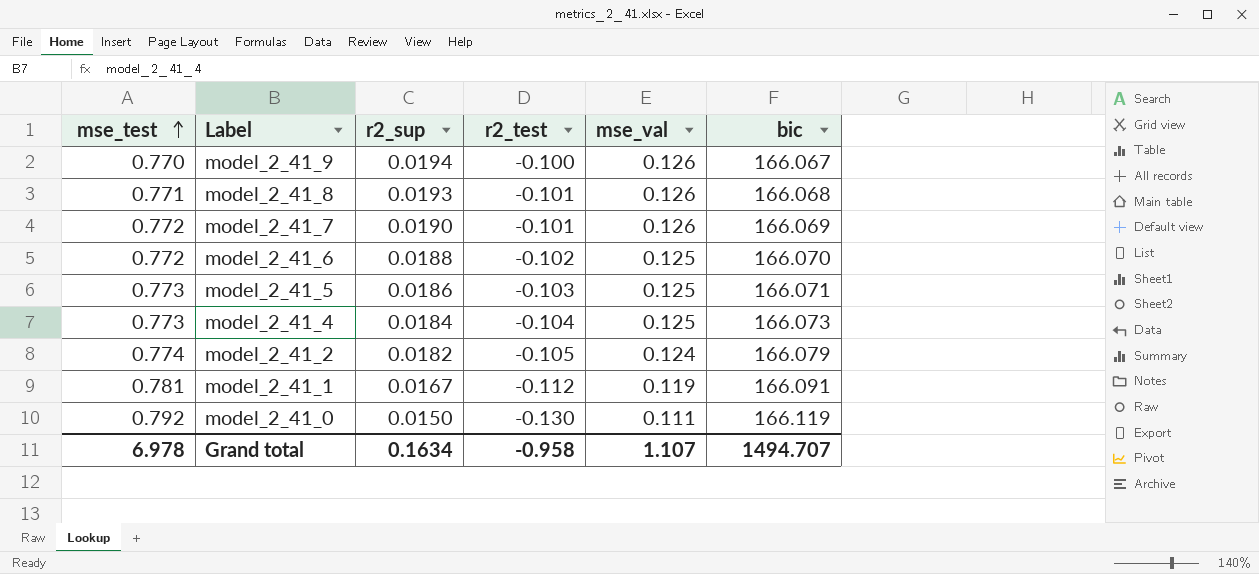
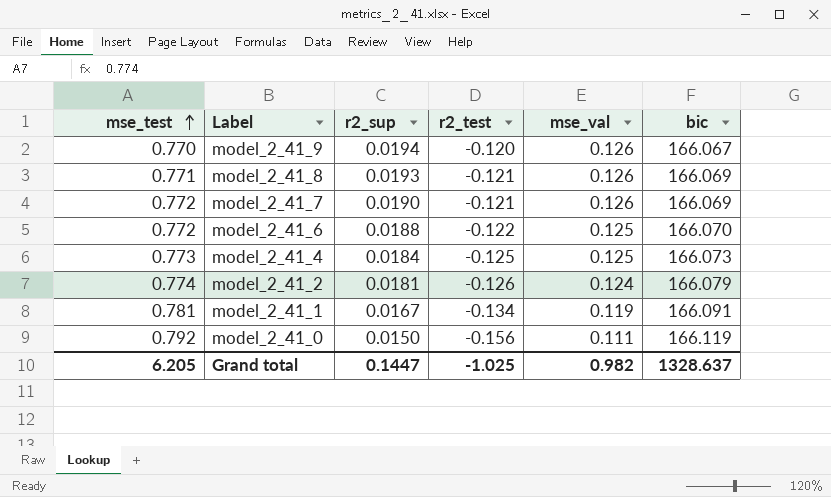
row model_2_41_5: 0.773 | 0.0186 | -0.103 | 0.125 | 166.071 -> none
model_2_41_9 | r2_test: -0.100 -> -0.120
model_2_41_8 | r2_test: -0.101 -> -0.121
model_2_41_8 | bic: 166.068 -> 166.069
model_2_41_7 | r2_test: -0.101 -> -0.121
model_2_41_6 | r2_test: -0.102 -> -0.122
model_2_41_4 | r2_test: -0.104 -> -0.125
model_2_41_2 | r2_sup: 0.0182 -> 0.0181
model_2_41_2 | r2_test: -0.105 -> -0.126
model_2_41_1 | r2_test: -0.112 -> -0.134
model_2_41_0 | r2_test: -0.130 -> -0.156
Grand total | mse_test: 6.978 -> 6.205
Grand total | r2_sup: 0.1634 -> 0.1447
Grand total | r2_test: -0.958 -> -1.025
Grand total | mse_val: 1.107 -> 0.982
Grand total | bic: 1494.707 -> 1328.637

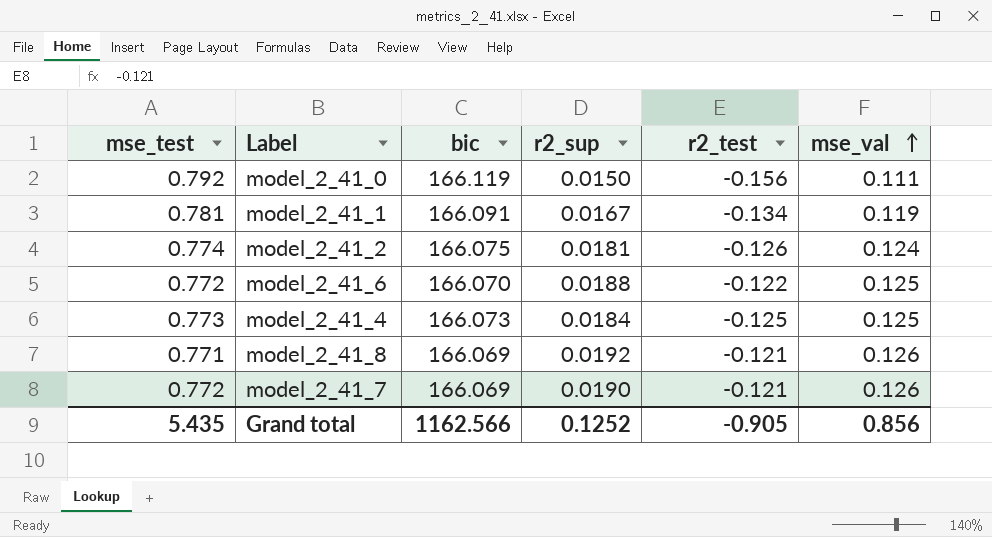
row order: mse_test ascending -> mse_val ascending
column bic | position: 6 -> 3
row model_2_41_9: 0.770 | 0.0194 | -0.120 | 0.126 | 166.067 -> none
model_2_41_2 | bic: 166.079 -> 166.075
model_2_41_8 | r2_sup: 0.0193 -> 0.0192
Grand total | mse_test: 6.205 -> 5.435
Grand total | bic: 1328.637 -> 1162.566
Grand total | r2_sup: 0.1447 -> 0.1252
Grand total | r2_test: -1.025 -> -0.905
Grand total | mse_val: 0.982 -> 0.856

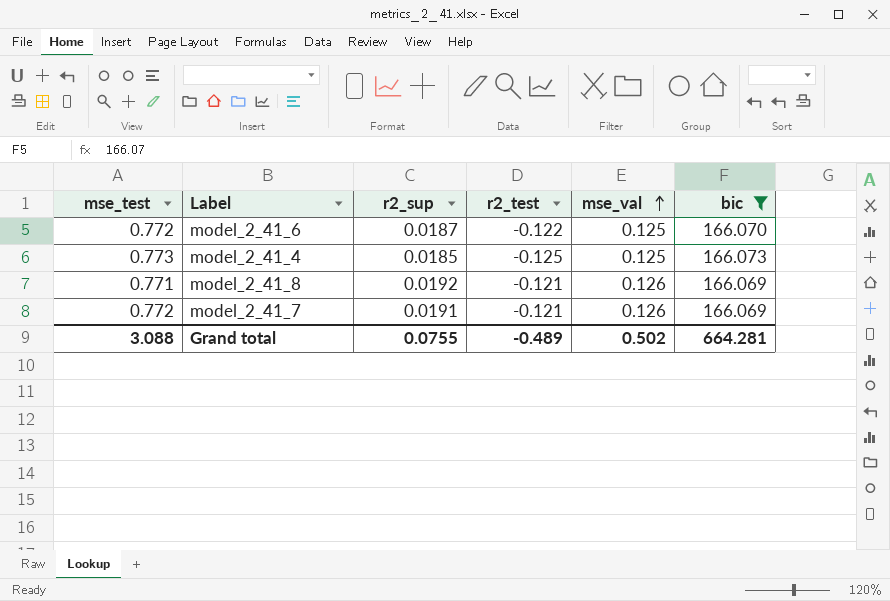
filter: none -> bic <= 166.073
column bic | position: 3 -> 6
model_2_41_6 | r2_sup: 0.0188 -> 0.0187
model_2_41_4 | r2_sup: 0.0184 -> 0.0185
model_2_41_7 | r2_sup: 0.0190 -> 0.0191
Grand total | mse_test: 5.435 -> 3.088
Grand total | r2_sup: 0.1252 -> 0.0755
Grand total | r2_test: -0.905 -> -0.489
Grand total | mse_val: 0.856 -> 0.502
Grand total | bic: 1162.566 -> 664.281

